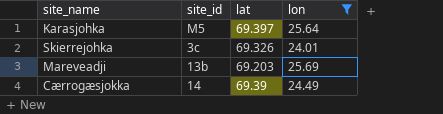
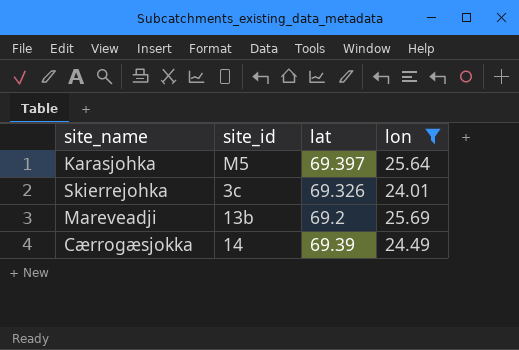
Mareveadji | lat: 69.203 -> 69.2

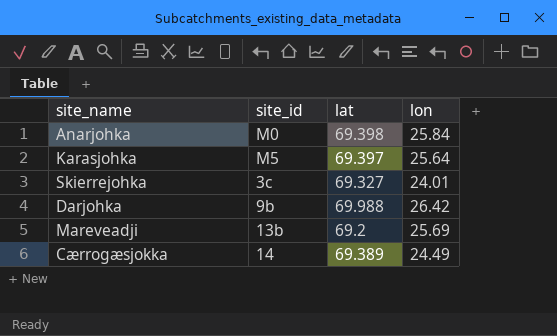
filter: lon <= 25.69 -> none
Skierrejohka | lat: 69.326 -> 69.327
Cærrogæsjokka | lat: 69.39 -> 69.389

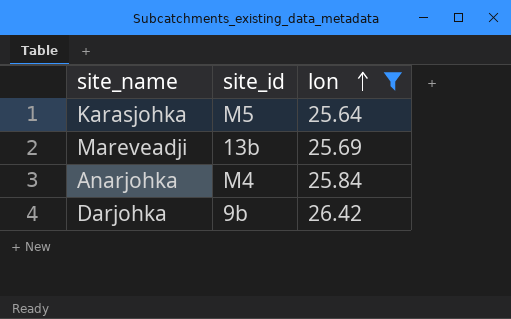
filter: none -> lon >= 25.64
row order: none -> lon ascending
column lat | position: 3 -> none
Anarjohka | site_id: M0 -> M4

